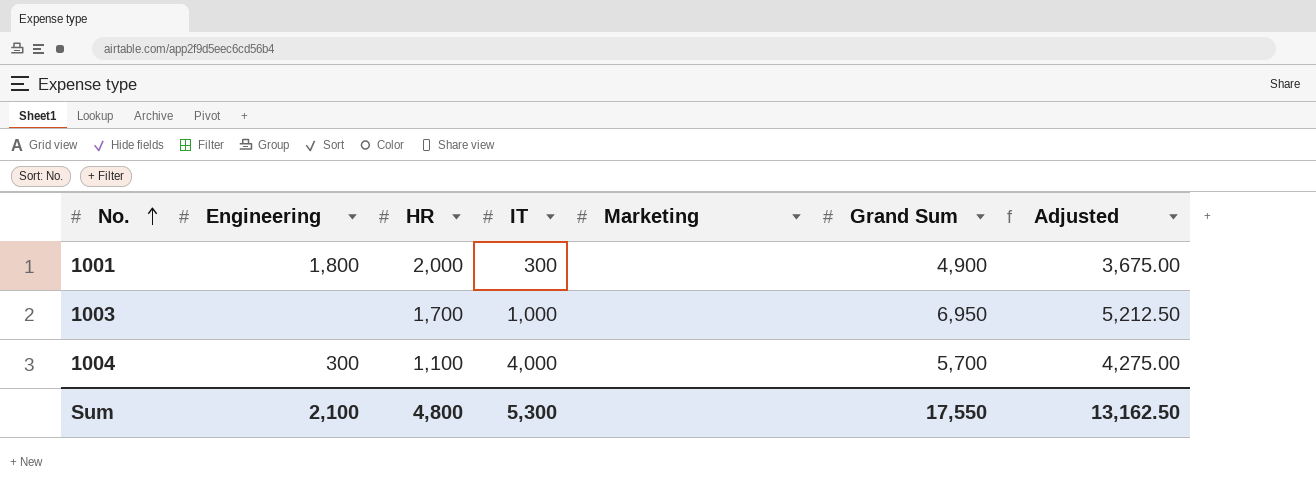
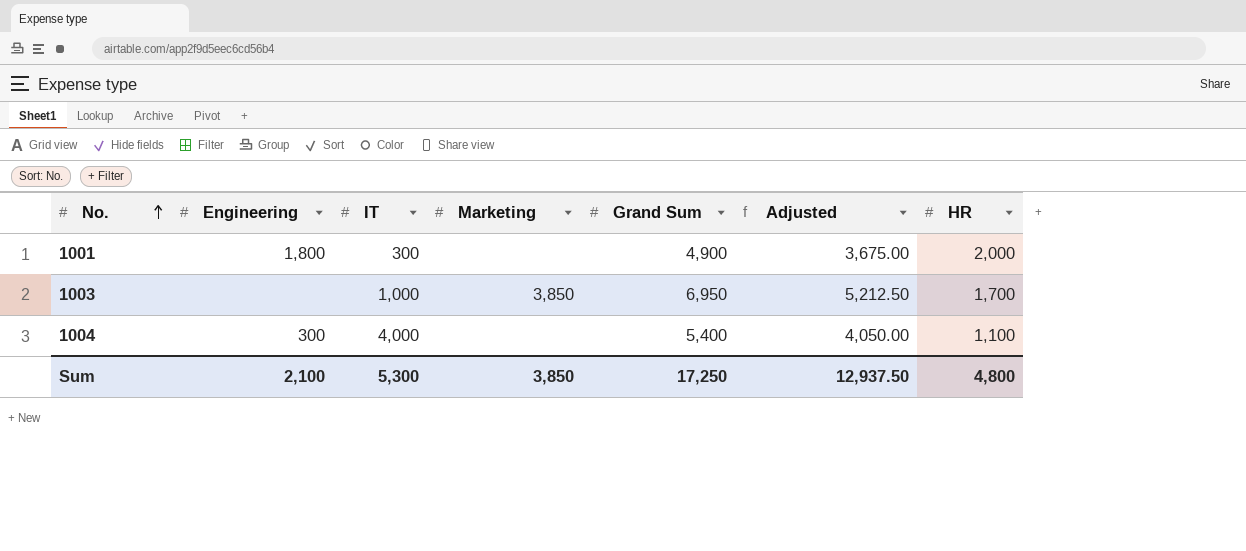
column HR | position: 3 -> 7
1003 | Marketing: none -> 3,850
1004 | Grand Sum: 5,700 -> 5,400
1004 | Adjusted: 4,275.00 -> 4,050.00
Sum | Marketing: none -> 3,850
Sum | Grand Sum: 17,550 -> 17,250
Sum | Adjusted: 13,162.50 -> 12,937.50

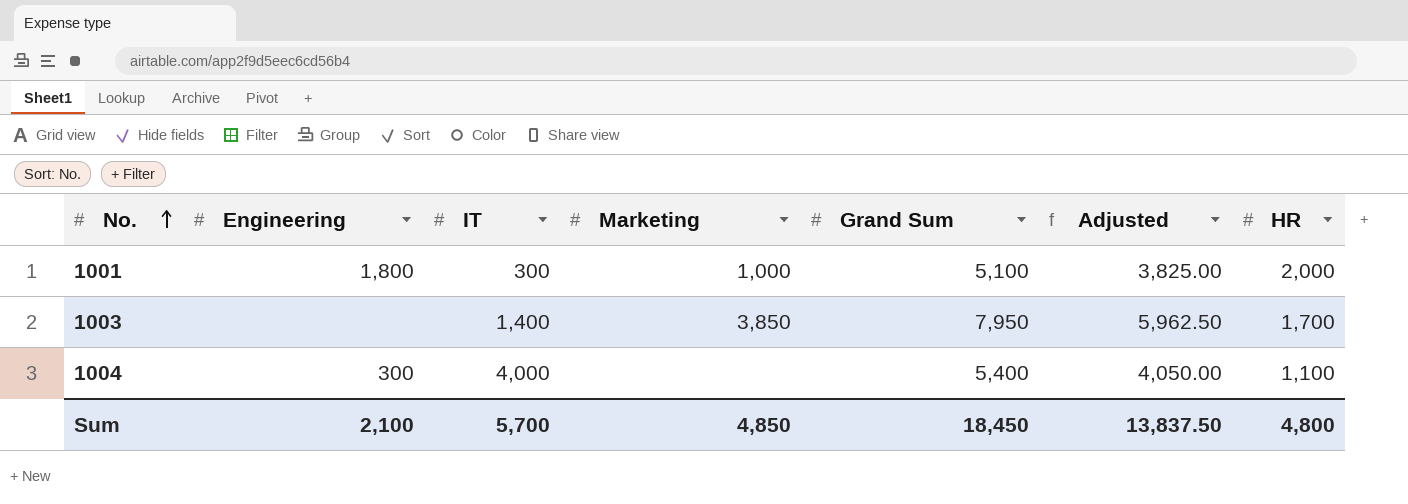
1001 | Marketing: none -> 1,000
1001 | Grand Sum: 4,900 -> 5,100
1001 | Adjusted: 3,675.00 -> 3,825.00
1003 | IT: 1,000 -> 1,400
1003 | Grand Sum: 6,950 -> 7,950
1003 | Adjusted: 5,212.50 -> 5,962.50
Sum | IT: 5,300 -> 5,700
Sum | Marketing: 3,850 -> 4,850
Sum | Grand Sum: 17,250 -> 18,450
Sum | Adjusted: 12,937.50 -> 13,837.50

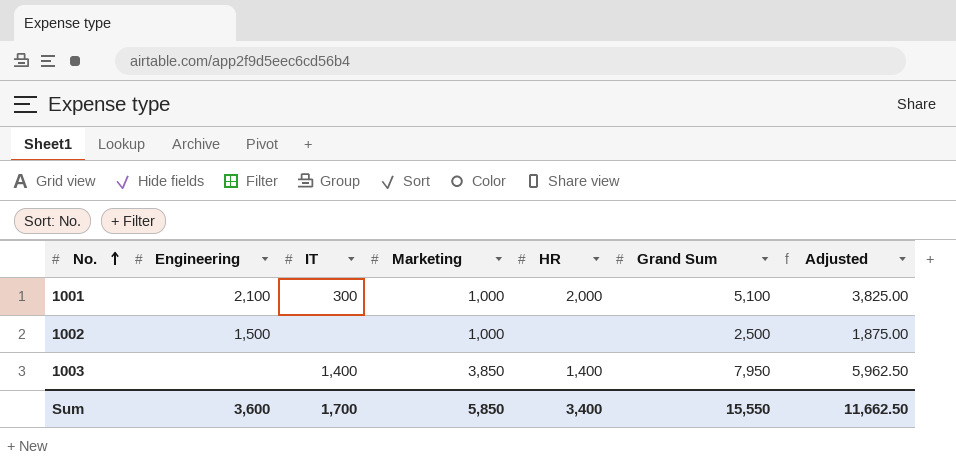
column HR | position: 7 -> 5
row 1004: 300 | 4,000 | none | 5,400 | 4,050.00 | 1,100 -> none
1001 | Engineering: 1,800 -> 2,100
row 1002: none -> 1,500 | none | 1,000 | none | 2,500 | 1,875.00
1003 | HR: 1,700 -> 1,400
Sum | Engineering: 2,100 -> 3,600
Sum | IT: 5,700 -> 1,700
Sum | Marketing: 4,850 -> 5,850
Sum | HR: 4,800 -> 3,400
Sum | Grand Sum: 18,450 -> 15,550
Sum | Adjusted: 13,837.50 -> 11,662.50

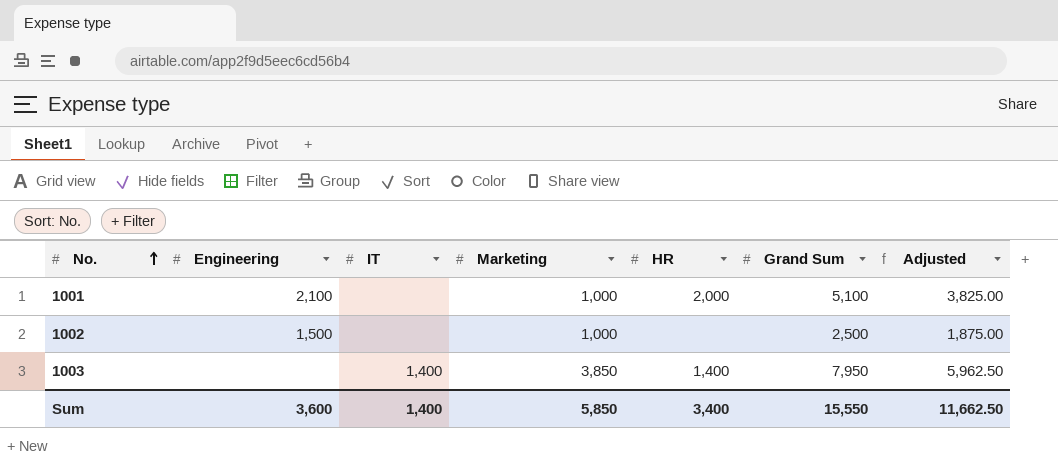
1001 | IT: 300 -> none
Sum | IT: 1,700 -> 1,400

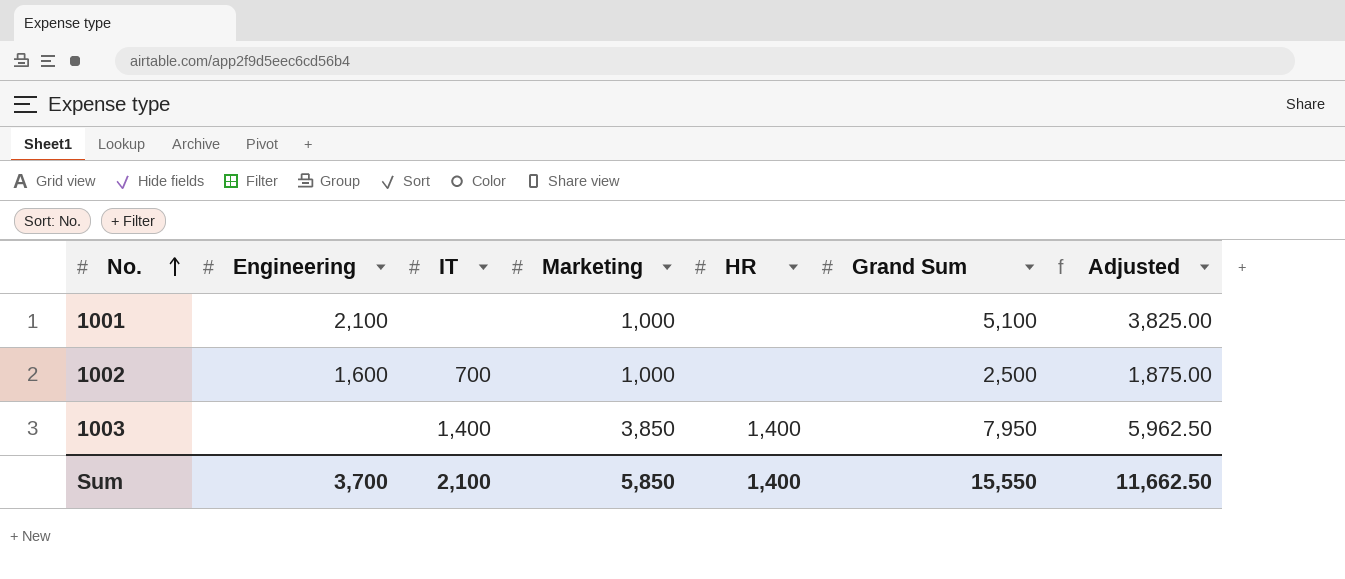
1001 | HR: 2,000 -> none
1002 | Engineering: 1,500 -> 1,600
1002 | IT: none -> 700
Sum | Engineering: 3,600 -> 3,700
Sum | IT: 1,400 -> 2,100
Sum | HR: 3,400 -> 1,400

